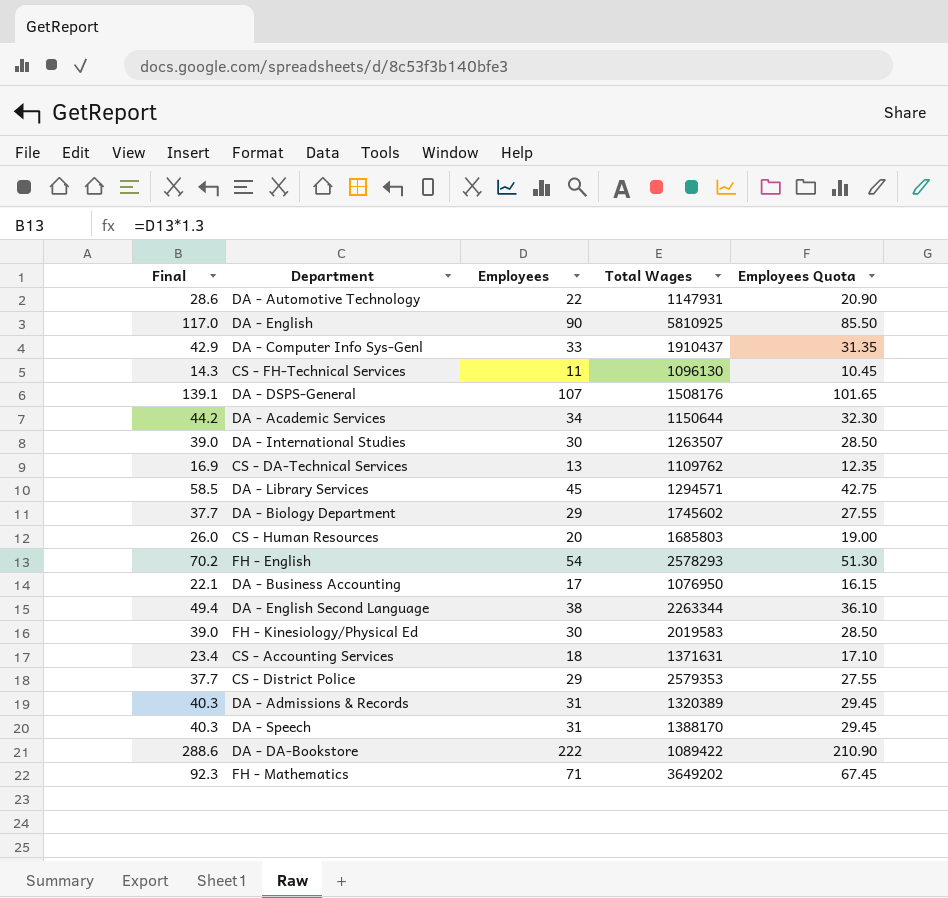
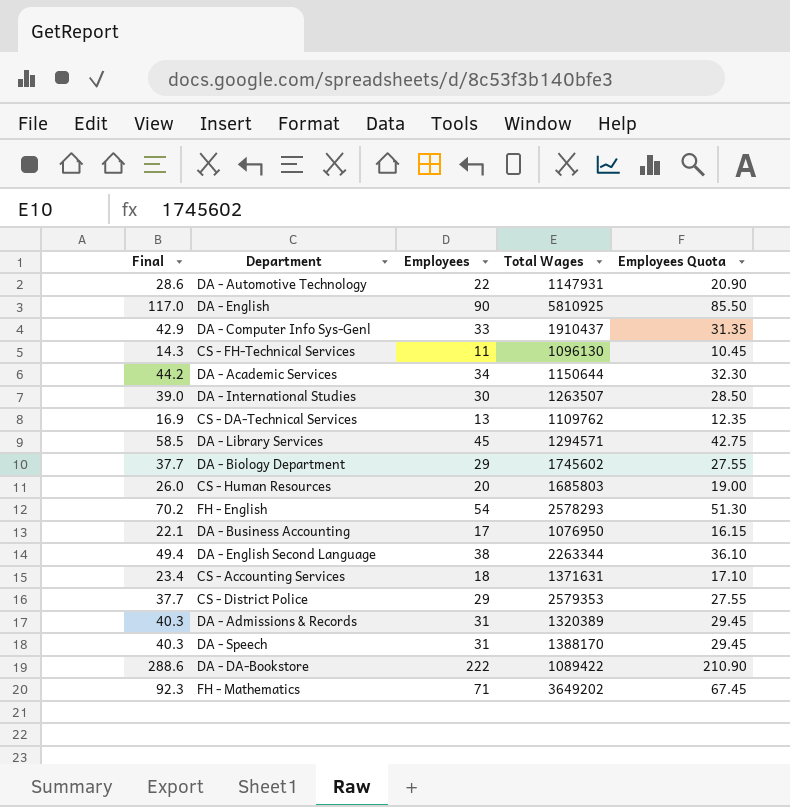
row DA - DSPS-General: 139.1 | 107 | 1508176 | 101.65 -> none
row FH - Kinesiology/Physical Ed: 39.0 | 30 | 2019583 | 28.50 -> none

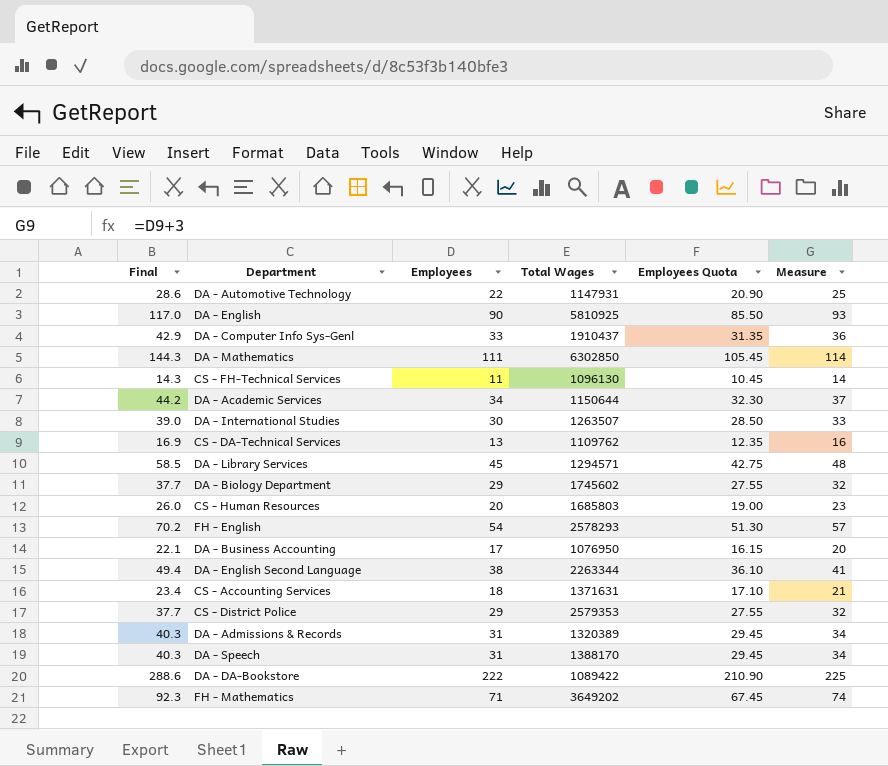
column Measure | formula: none -> [Employees] + 3
row DA - Mathematics: none -> 144.3 | 111 | 6302850 | 105.45 | 114

